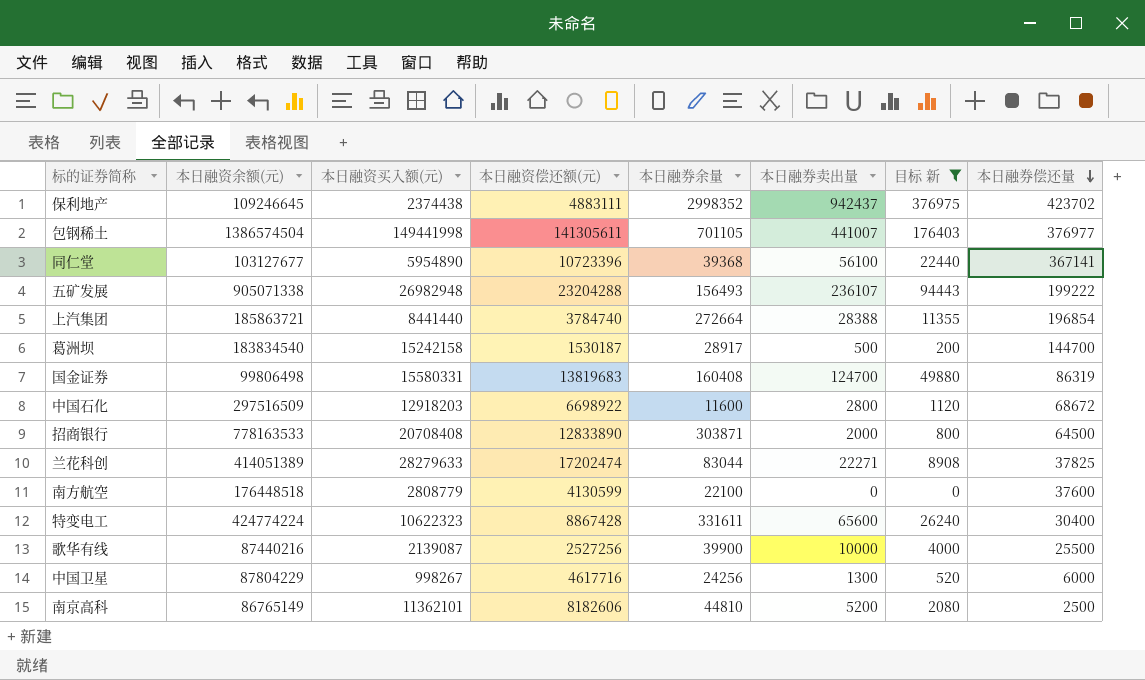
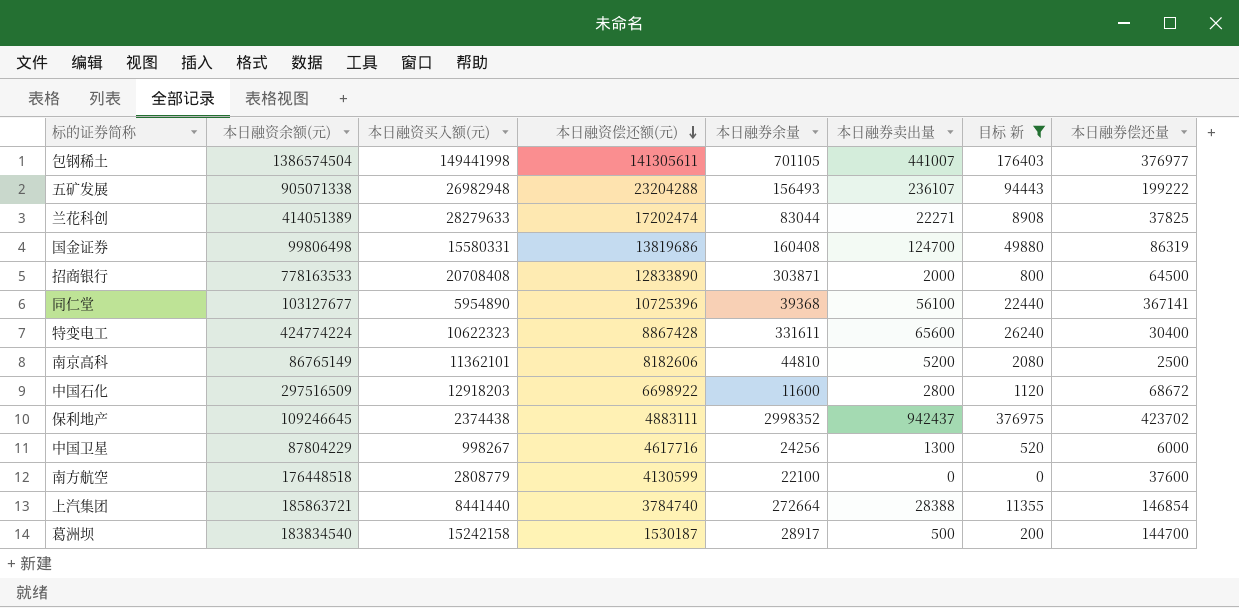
row order: 本日融券偿还量 descending -> 本日融资偿还额(元) descending
row 歌华有线: 87440216 | 2139087 | 2527256 | 39900 | 10000 | 4000 | 25500 -> none
国金证券 | 本日融资偿还额(元): 13819683 -> 13819686
同仁堂 | 本日融资偿还额(元): 10723396 -> 10725396
上汽集团 | 本日融券偿还量: 196854 -> 146854

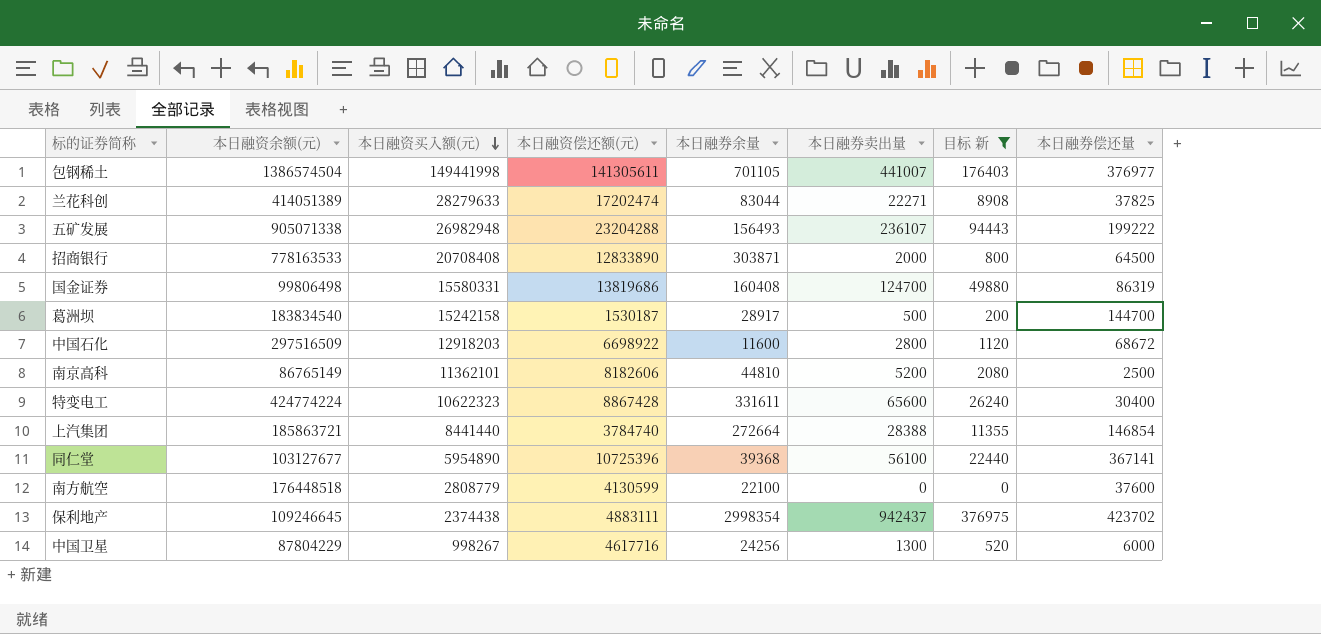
row order: 本日融资偿还额(元) descending -> 本日融资买入额(元) descending
保利地产 | 本日融券余量: 2998352 -> 2998354

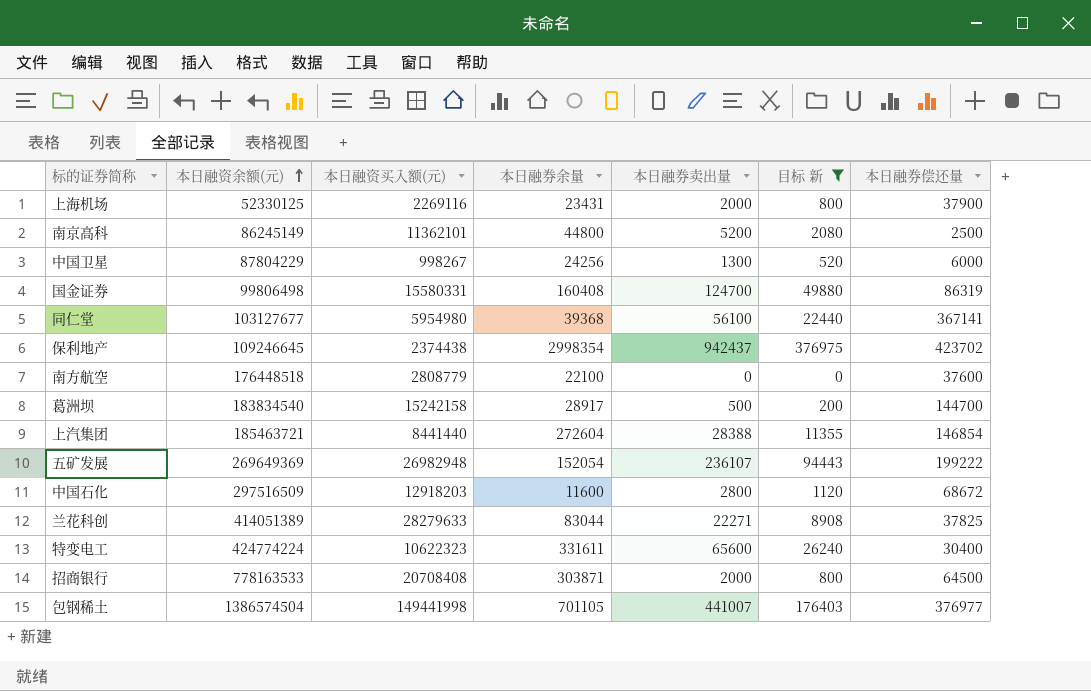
row order: 本日融资买入额(元) descending -> 本日融资余额(元) ascending
column 本日融资偿还额(元) | position: 4 -> none
row 上海机场: none -> 52330125 | 2269116 | 23431 | 2000 | 800 | 37900
南京高科 | 本日融资余额(元): 86765149 -> 86245149
南京高科 | 本日融券余量: 44810 -> 44800
同仁堂 | 本日融资买入额(元): 5954890 -> 5954980
上汽集团 | 本日融资余额(元): 185863721 -> 185463721
上汽集团 | 本日融券余量: 272664 -> 272604
五矿发展 | 本日融资余额(元): 905071338 -> 269649369
五矿发展 | 本日融券余量: 156493 -> 152054

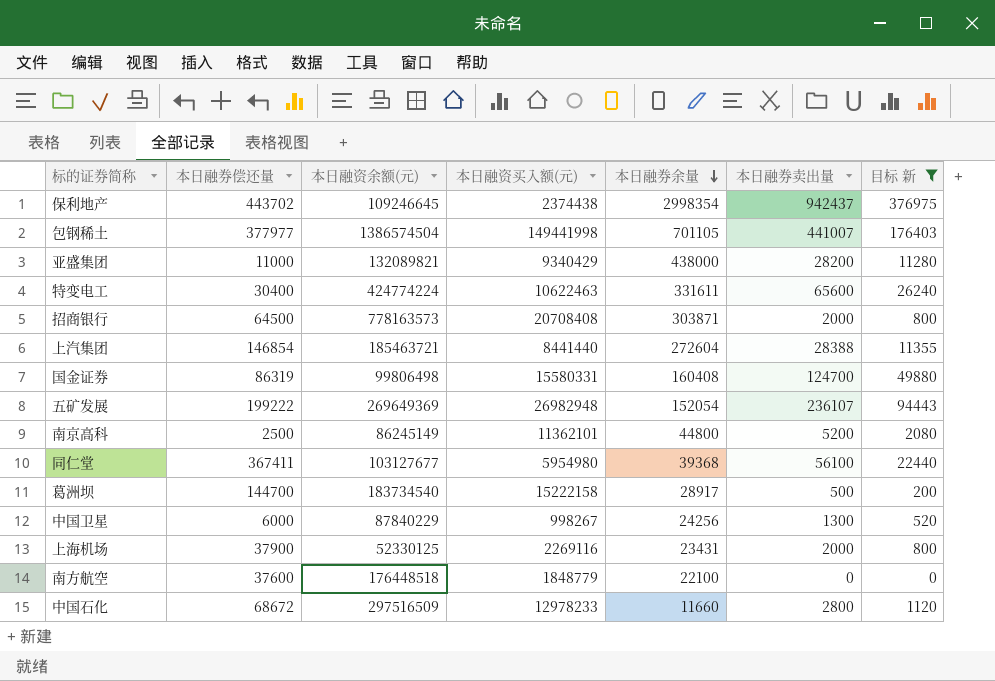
row order: 本日融资余额(元) ascending -> 本日融券余量 descending
column 本日融券偿还量 | position: 7 -> 2
row 兰花科创: 414051389 | 28279633 | 83044 | 22271 | 8908 | 37825 -> none
保利地产 | 本日融券偿还量: 423702 -> 443702
包钢稀土 | 本日融券偿还量: 376977 -> 377977
row 亚盛集团: none -> 11000 | 132089821 | 9340429 | 438000 | 28200 | 11280
特变电工 | 本日融资买入额(元): 10622323 -> 10622463
招商银行 | 本日融资余额(元): 778163533 -> 778163573
同仁堂 | 本日融券偿还量: 367141 -> 367411
葛洲坝 | 本日融资余额(元): 183834540 -> 183734540
葛洲坝 | 本日融资买入额(元): 15242158 -> 15222158
中国卫星 | 本日融资余额(元): 87804229 -> 87840229
南方航空 | 本日融资买入额(元): 2808779 -> 1848779
中国石化 | 本日融资买入额(元): 12918203 -> 12978233
中国石化 | 本日融券余量: 11600 -> 11660

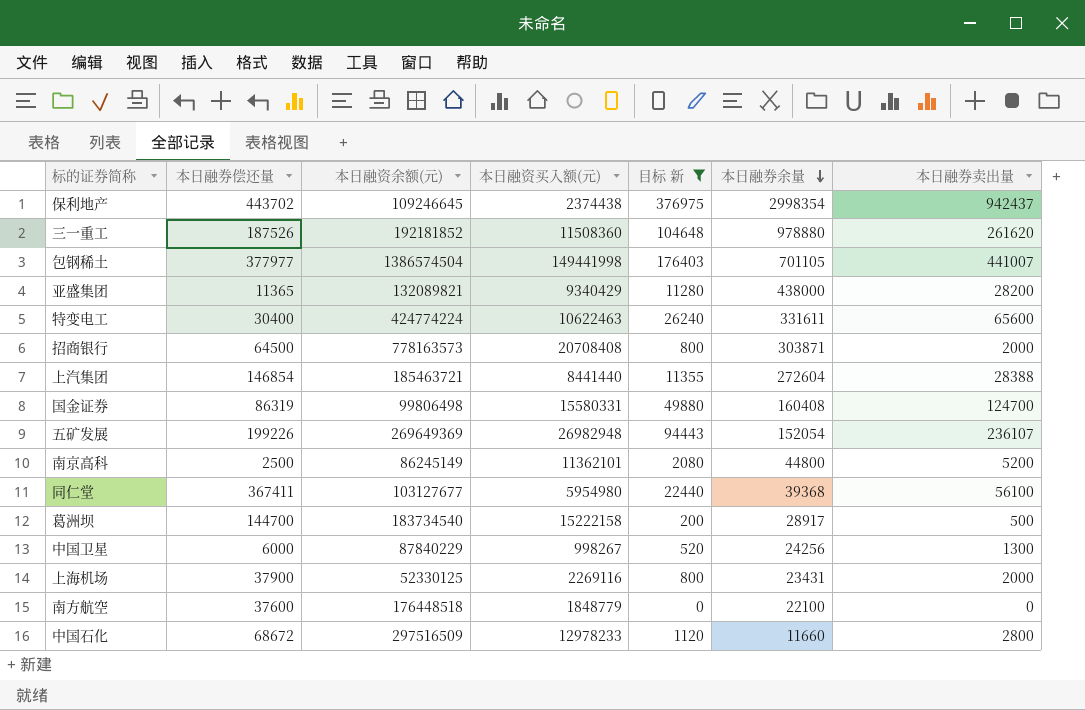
column 目标 新 | position: 7 -> 5
row 三一重工: none -> 187526 | 192181852 | 11508360 | 104648 | 978880 | 261620
亚盛集团 | 本日融券偿还量: 11000 -> 11365
五矿发展 | 本日融券偿还量: 199222 -> 199226

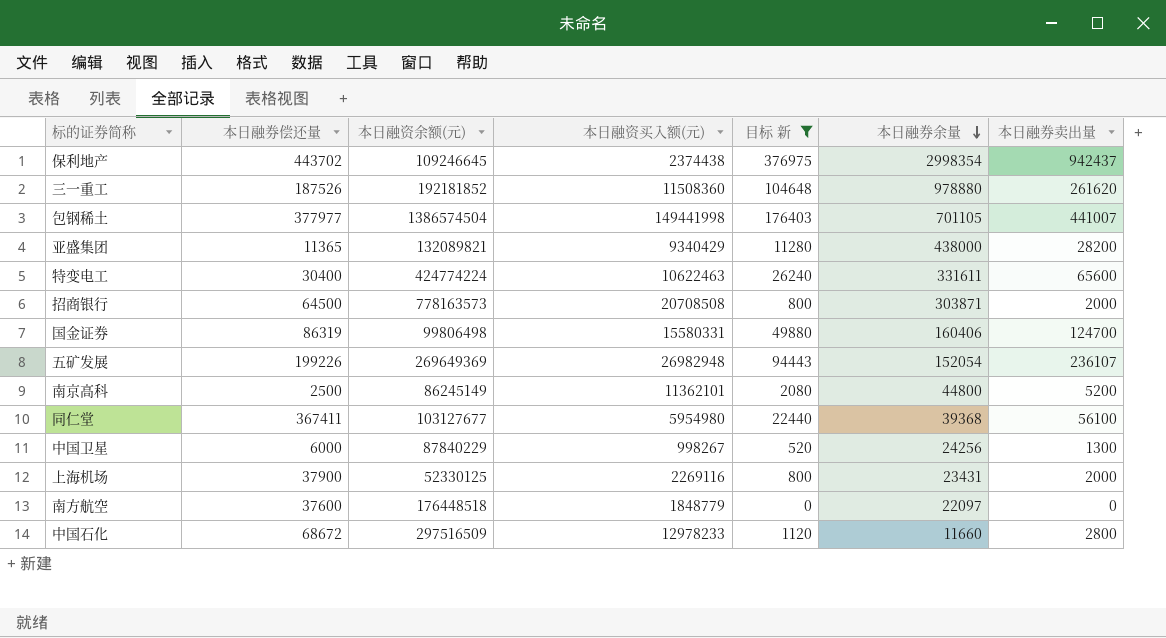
row 上汽集团: 146854 | 185463721 | 8441440 | 11355 | 272604 | 28388 -> none
row 葛洲坝: 144700 | 183734540 | 15222158 | 200 | 28917 | 500 -> none
招商银行 | 本日融资买入额(元): 20708408 -> 20708508
国金证券 | 本日融券余量: 160408 -> 160406
南方航空 | 本日融券余量: 22100 -> 22097

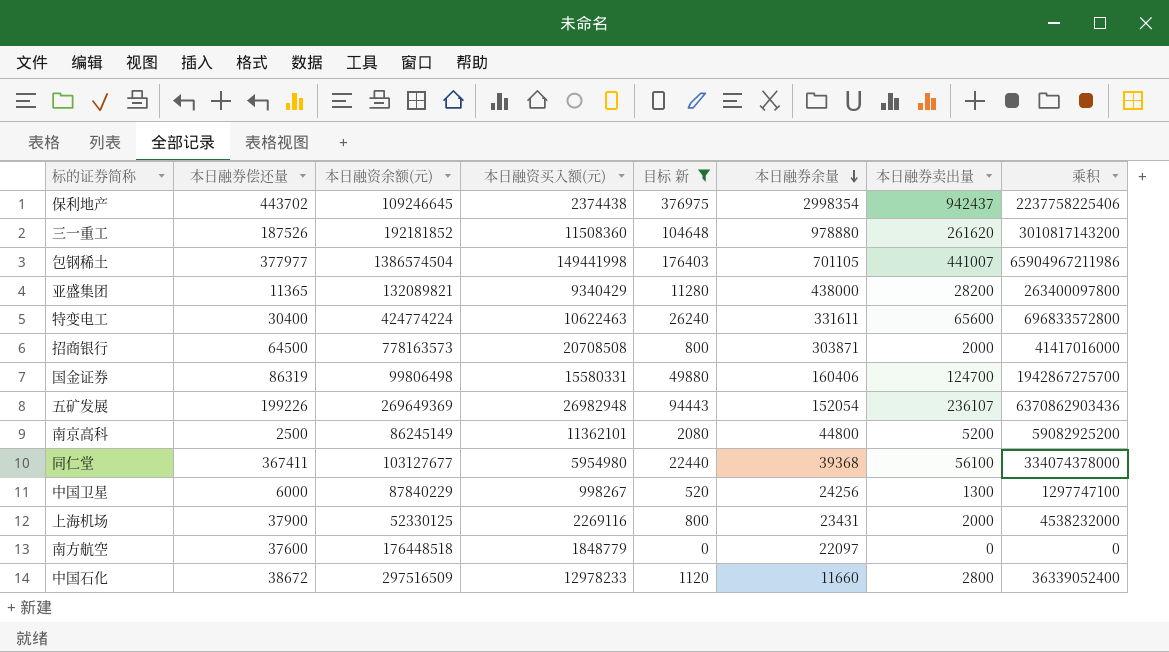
column 乘积 | formula: none -> [本日融资买入额(元)] * [本日融券卖出量]
中国石化 | 本日融券偿还量: 68672 -> 38672

